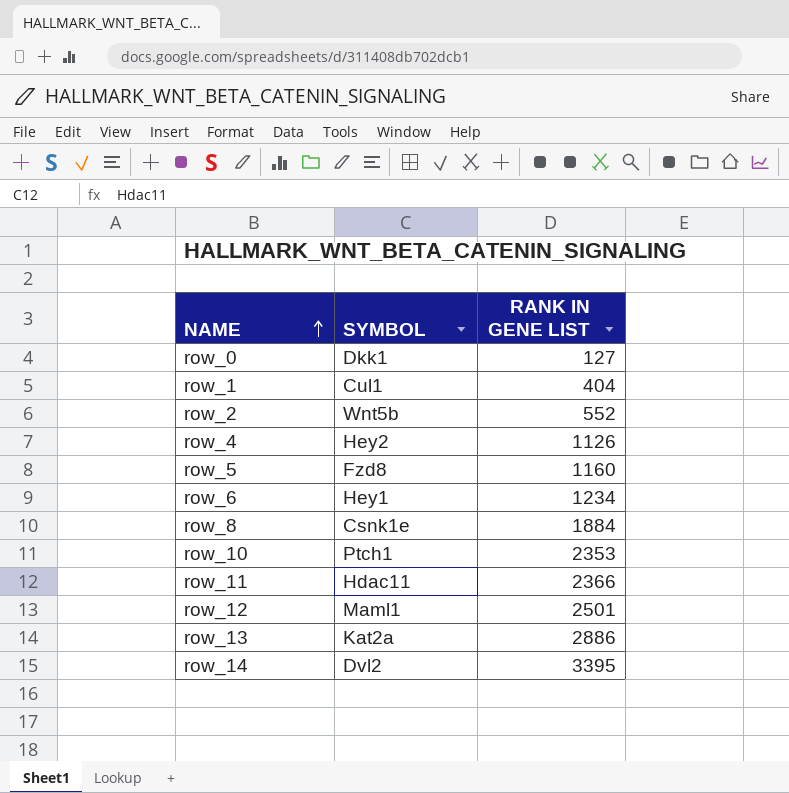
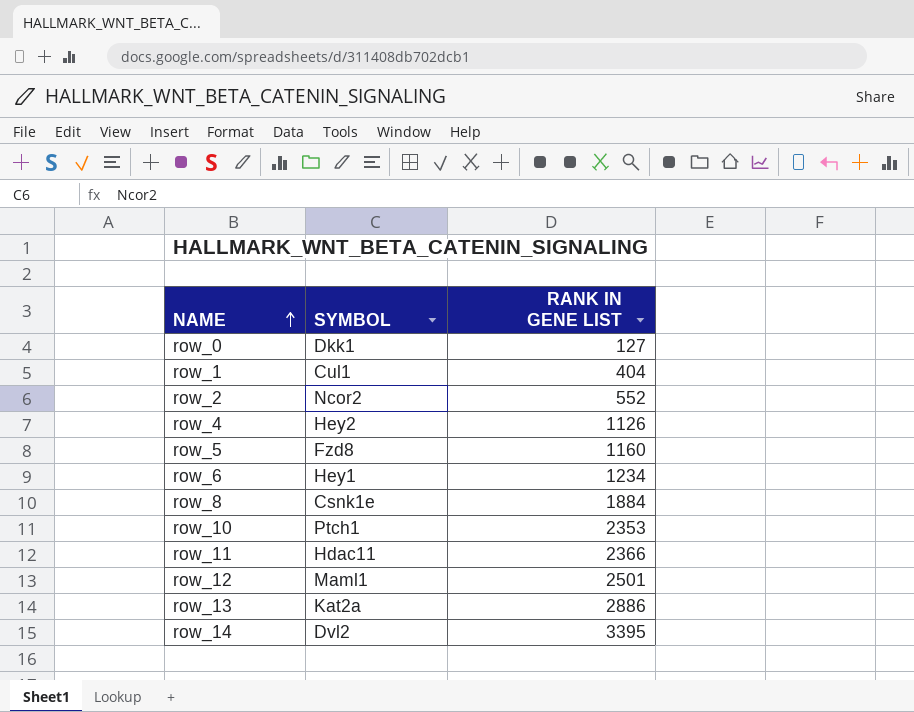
row_2 | SYMBOL: Wnt5b -> Ncor2

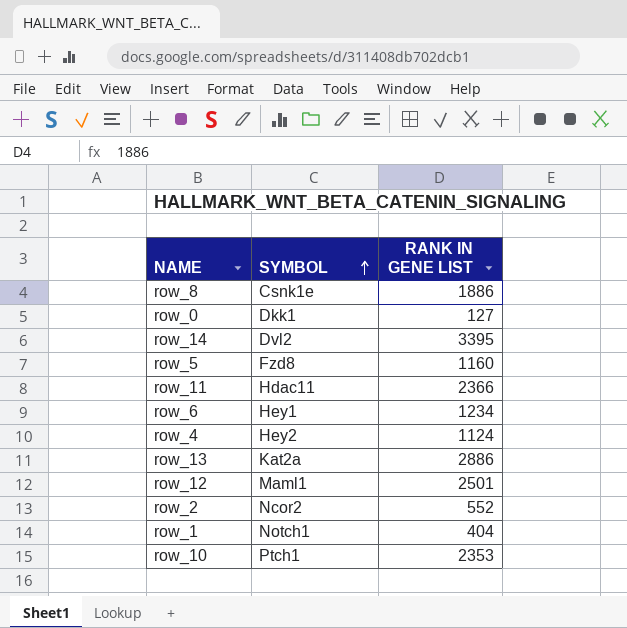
row order: NAME ascending -> SYMBOL ascending
row_8 | RANK IN GENE LIST: 1884 -> 1886
row_4 | RANK IN GENE LIST: 1126 -> 1124
row_1 | SYMBOL: Cul1 -> Notch1

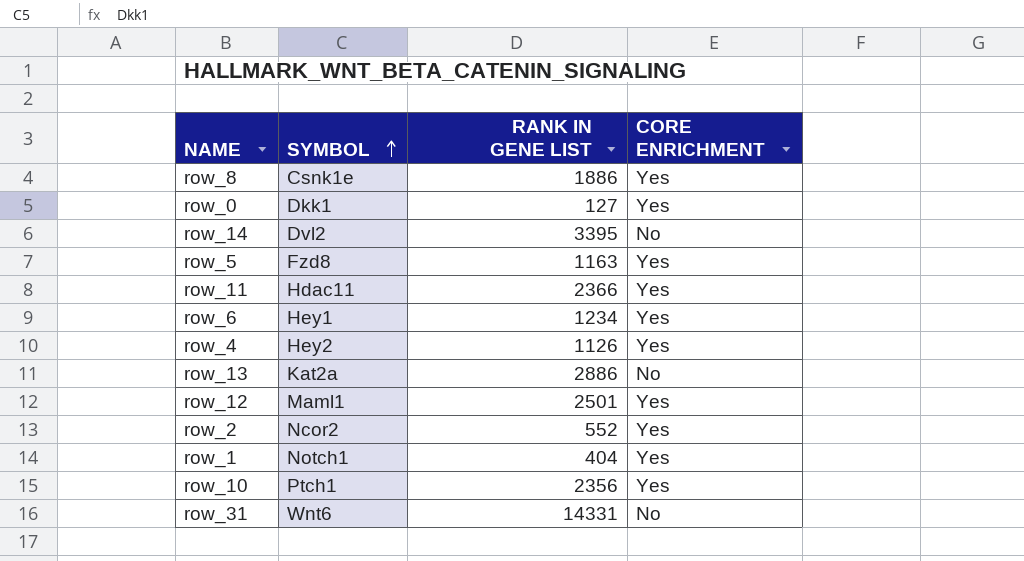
column CORE ENRICHMENT | position: none -> 4
row_5 | RANK IN GENE LIST: 1160 -> 1163
row_4 | RANK IN GENE LIST: 1124 -> 1126
row_10 | RANK IN GENE LIST: 2353 -> 2356
row row_31: none -> Wnt6 | 14331 | No

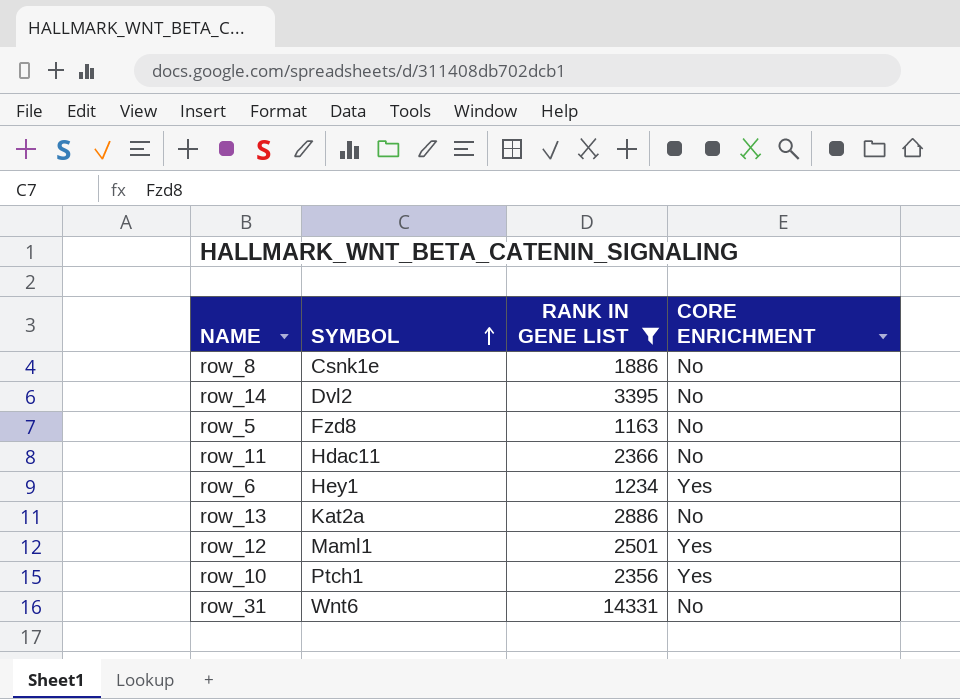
filter: none -> RANK IN GENE LIST >= 1163
row_8 | CORE ENRICHMENT: Yes -> No
row_5 | CORE ENRICHMENT: Yes -> No
row_11 | CORE ENRICHMENT: Yes -> No

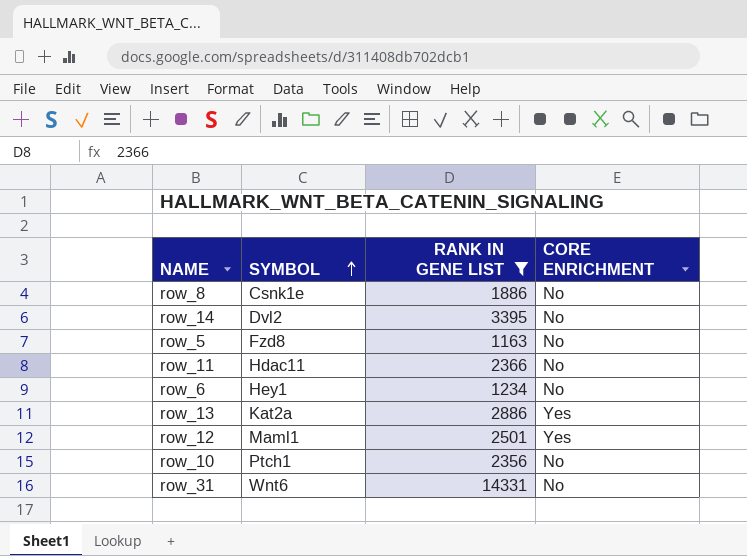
row_6 | CORE ENRICHMENT: Yes -> No
row_13 | CORE ENRICHMENT: No -> Yes
row_10 | CORE ENRICHMENT: Yes -> No

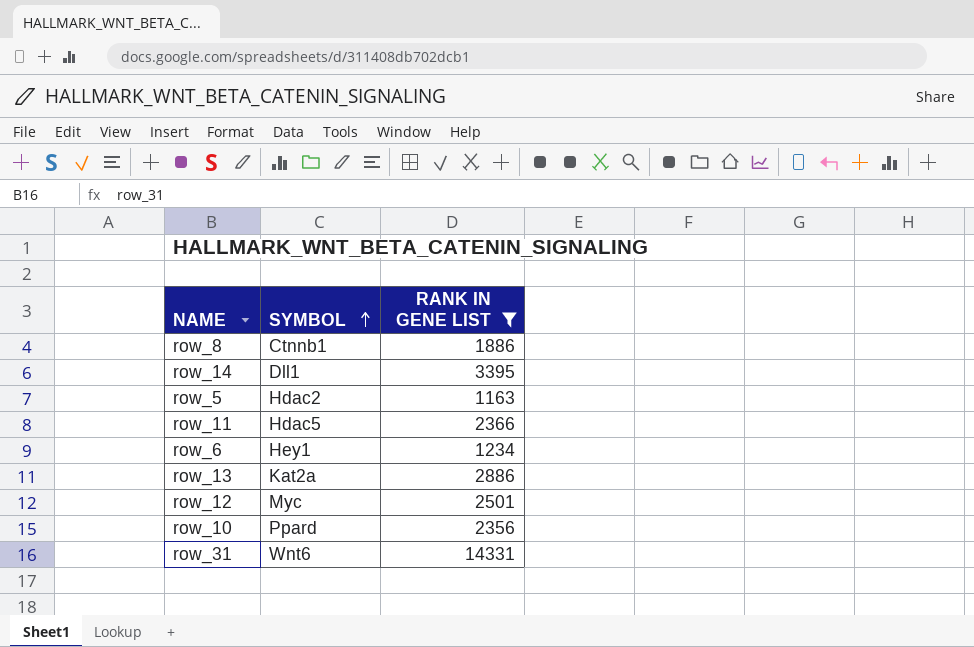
column CORE ENRICHMENT | position: 4 -> none
row_8 | SYMBOL: Csnk1e -> Ctnnb1
row_14 | SYMBOL: Dvl2 -> Dll1
row_5 | SYMBOL: Fzd8 -> Hdac2
row_11 | SYMBOL: Hdac11 -> Hdac5
row_12 | SYMBOL: Maml1 -> Myc
row_10 | SYMBOL: Ptch1 -> Ppard

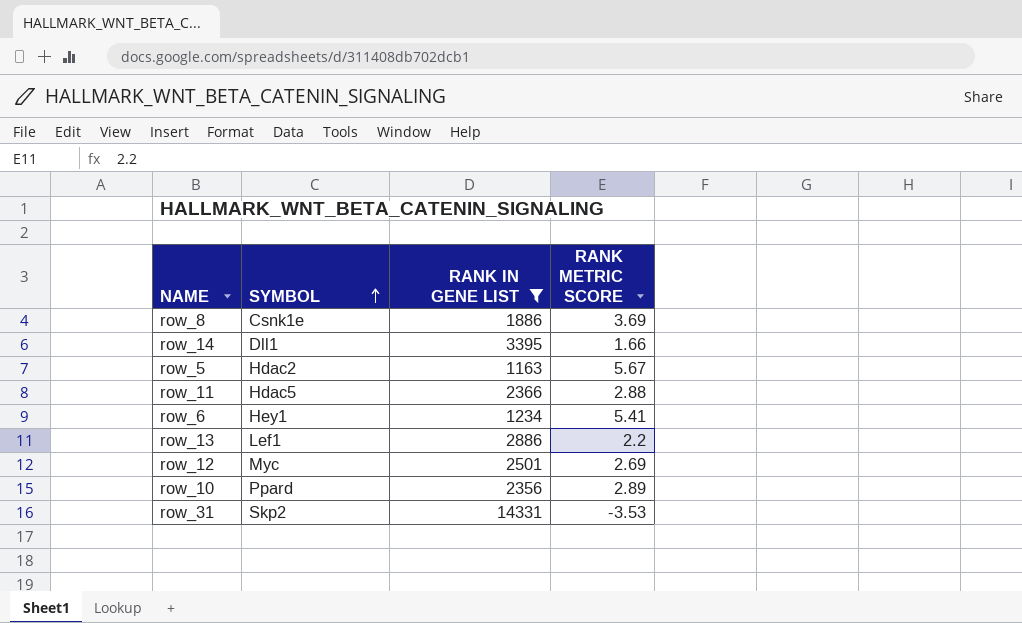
column RANK METRIC SCORE | position: none -> 4
row_8 | SYMBOL: Ctnnb1 -> Csnk1e
row_13 | SYMBOL: Kat2a -> Lef1
row_31 | SYMBOL: Wnt6 -> Skp2

